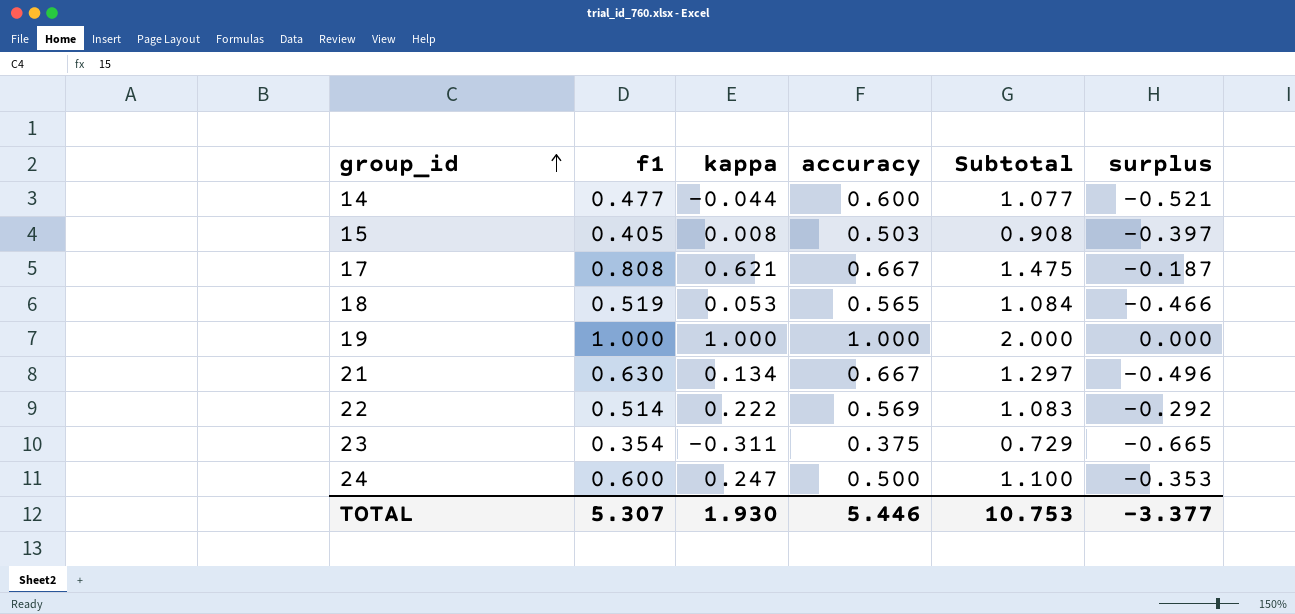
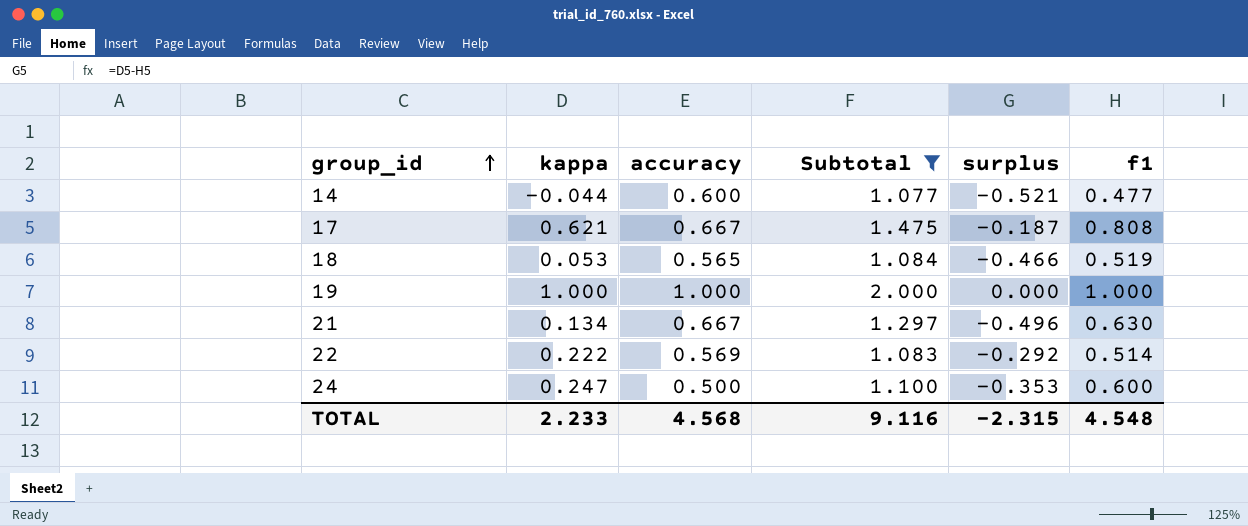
filter: none -> Subtotal >= 1.077
column f1 | position: 2 -> 6
TOTAL | kappa: 1.930 -> 2.233
TOTAL | accuracy: 5.446 -> 4.568
TOTAL | Subtotal: 10.753 -> 9.116
TOTAL | surplus: -3.377 -> -2.315
TOTAL | f1: 5.307 -> 4.548

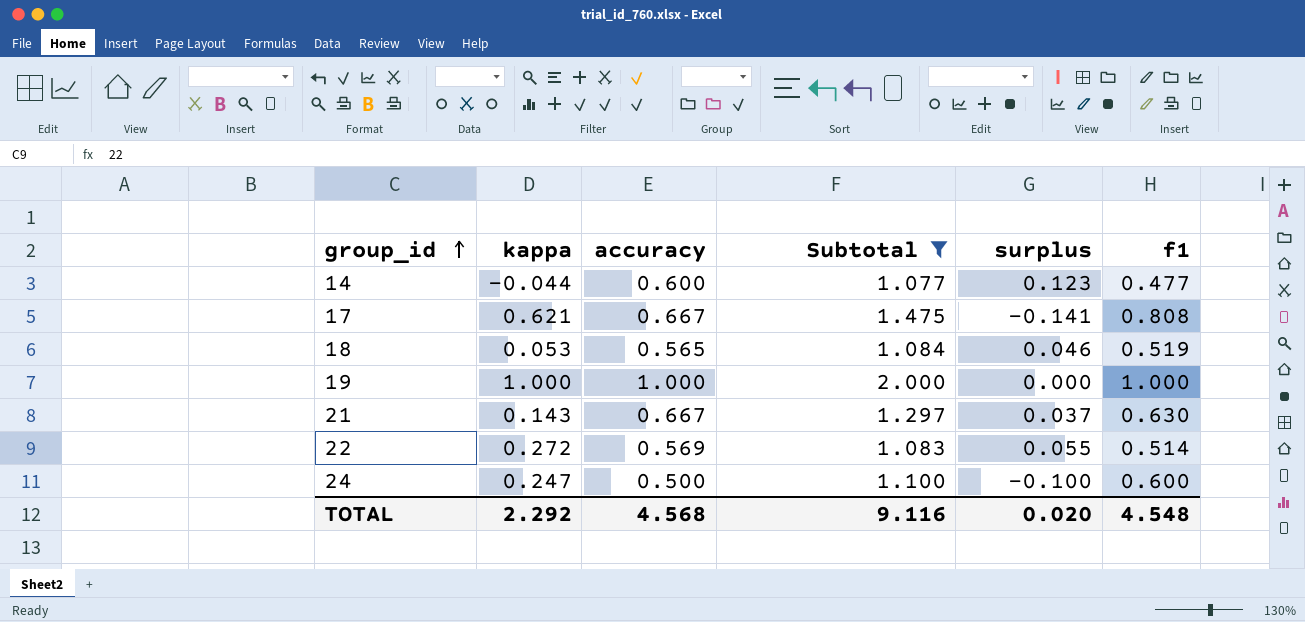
column surplus | formula: [kappa] - [f1] -> [accuracy] - [f1]
21 | kappa: 0.134 -> 0.143
22 | kappa: 0.222 -> 0.272
TOTAL | kappa: 2.233 -> 2.292
TOTAL | surplus: -2.315 -> 0.020

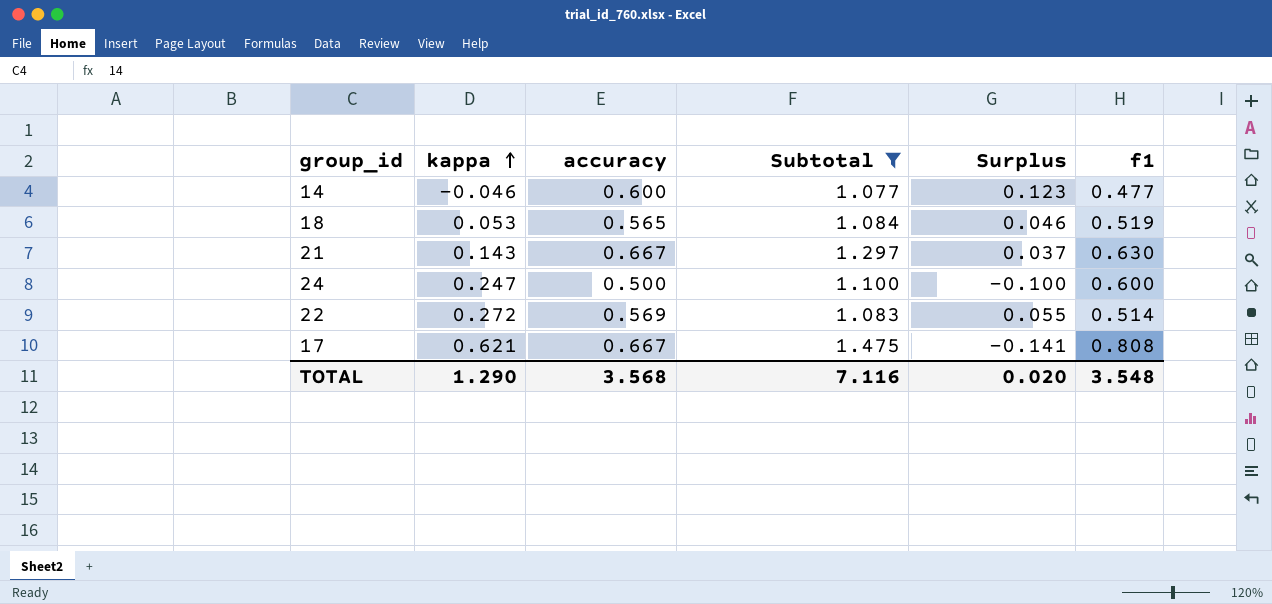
row order: group_id ascending -> kappa ascending
column name: surplus -> Surplus
row 19: 1.000 | 1.000 | 2.000 | 0.000 | 1.000 -> none
14 | kappa: -0.044 -> -0.046
TOTAL | kappa: 2.292 -> 1.290
TOTAL | accuracy: 4.568 -> 3.568
TOTAL | Subtotal: 9.116 -> 7.116
TOTAL | f1: 4.548 -> 3.548

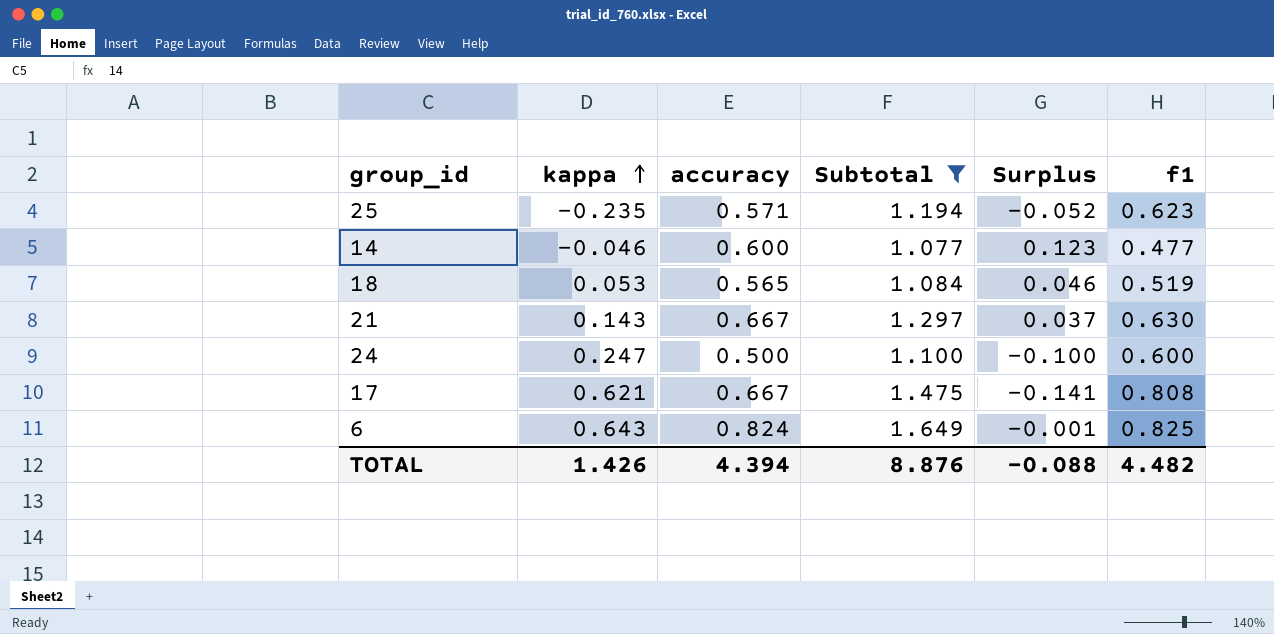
row 22: 0.272 | 0.569 | 1.083 | 0.055 | 0.514 -> none
row 25: none -> -0.235 | 0.571 | 1.194 | -0.052 | 0.623
row 6: none -> 0.643 | 0.824 | 1.649 | -0.001 | 0.825
TOTAL | kappa: 1.290 -> 1.426
TOTAL | accuracy: 3.568 -> 4.394
TOTAL | Subtotal: 7.116 -> 8.876
TOTAL | Surplus: 0.020 -> -0.088
TOTAL | f1: 3.548 -> 4.482

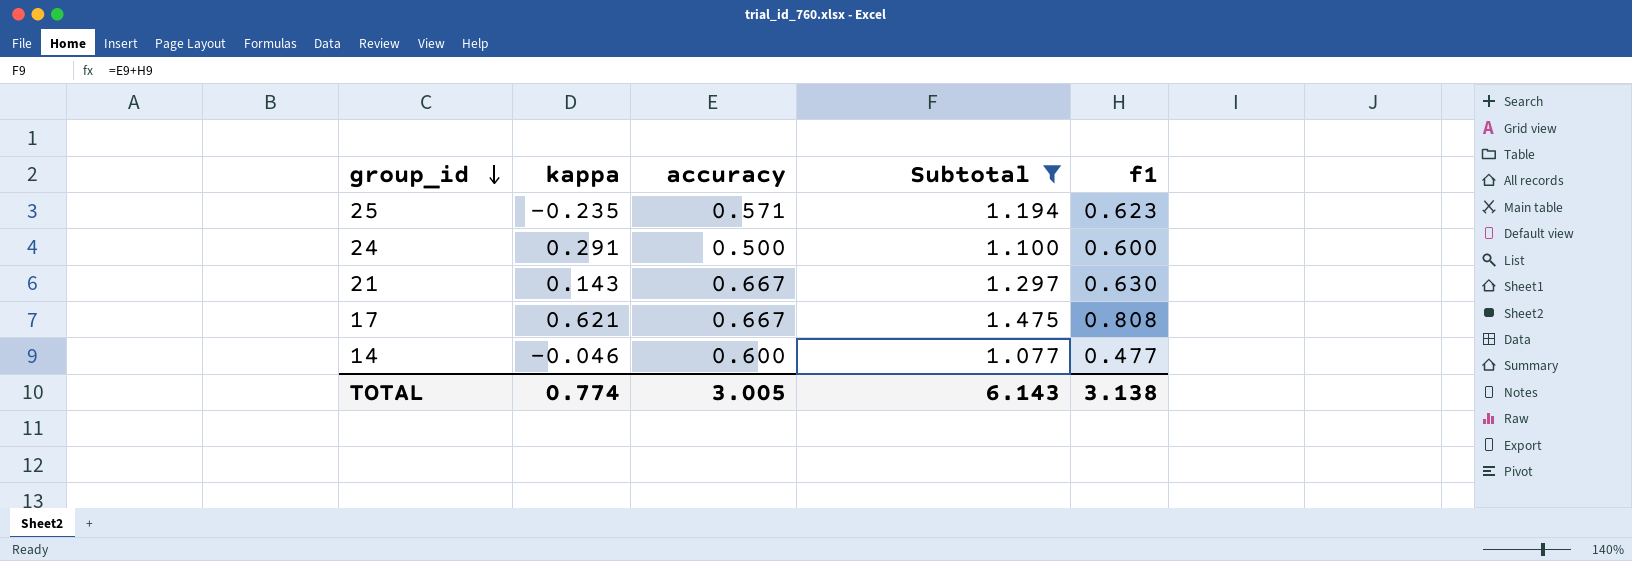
row order: kappa ascending -> group_id descending
column Surplus | formula: [accuracy] - [f1] -> none
row 18: 0.053 | 0.565 | 1.084 | 0.046 | 0.519 -> none
row 6: 0.643 | 0.824 | 1.649 | -0.001 | 0.825 -> none
24 | kappa: 0.247 -> 0.291
TOTAL | kappa: 1.426 -> 0.774
TOTAL | accuracy: 4.394 -> 3.005
TOTAL | Subtotal: 8.876 -> 6.143
TOTAL | f1: 4.482 -> 3.138

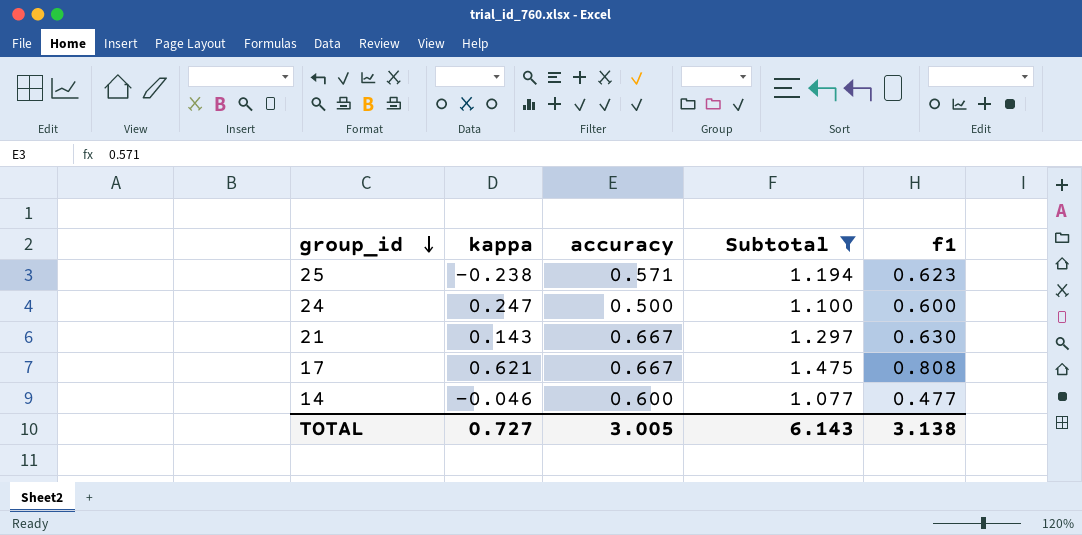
25 | kappa: -0.235 -> -0.238
24 | kappa: 0.291 -> 0.247
TOTAL | kappa: 0.774 -> 0.727

